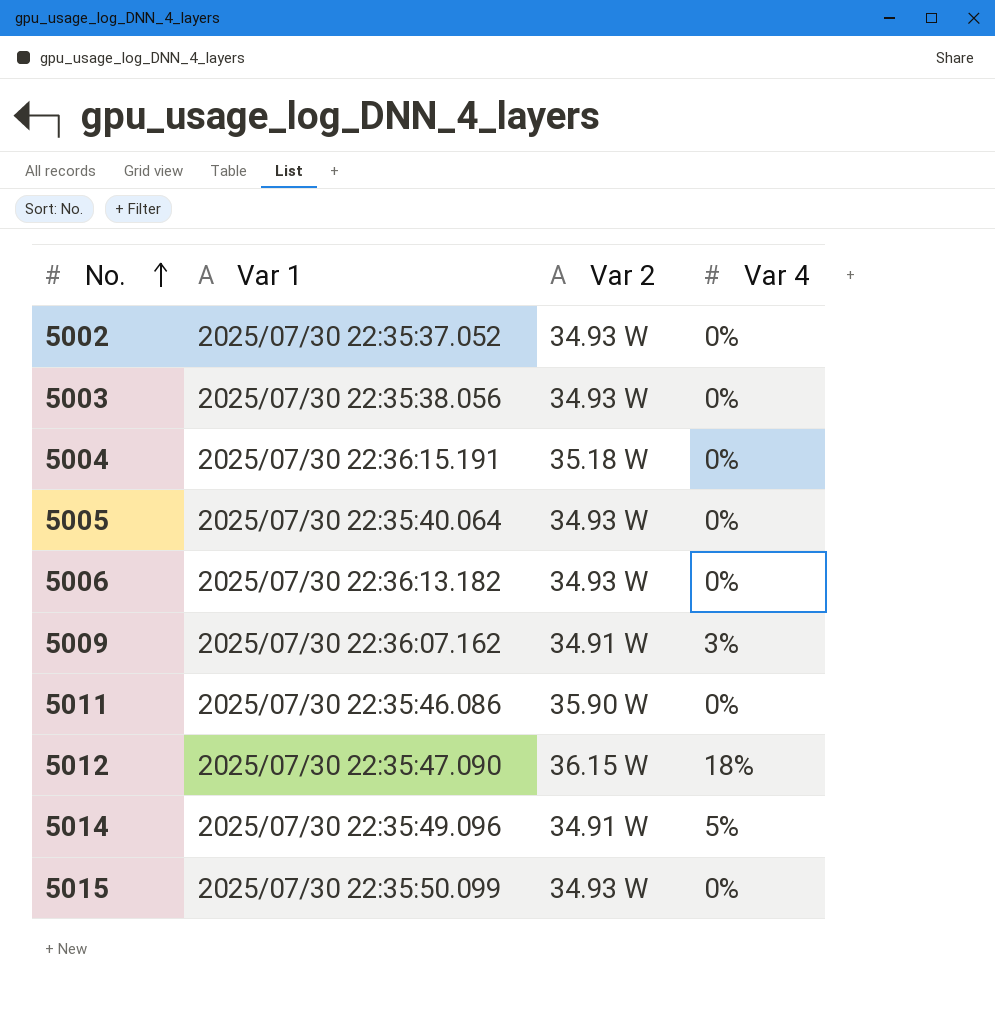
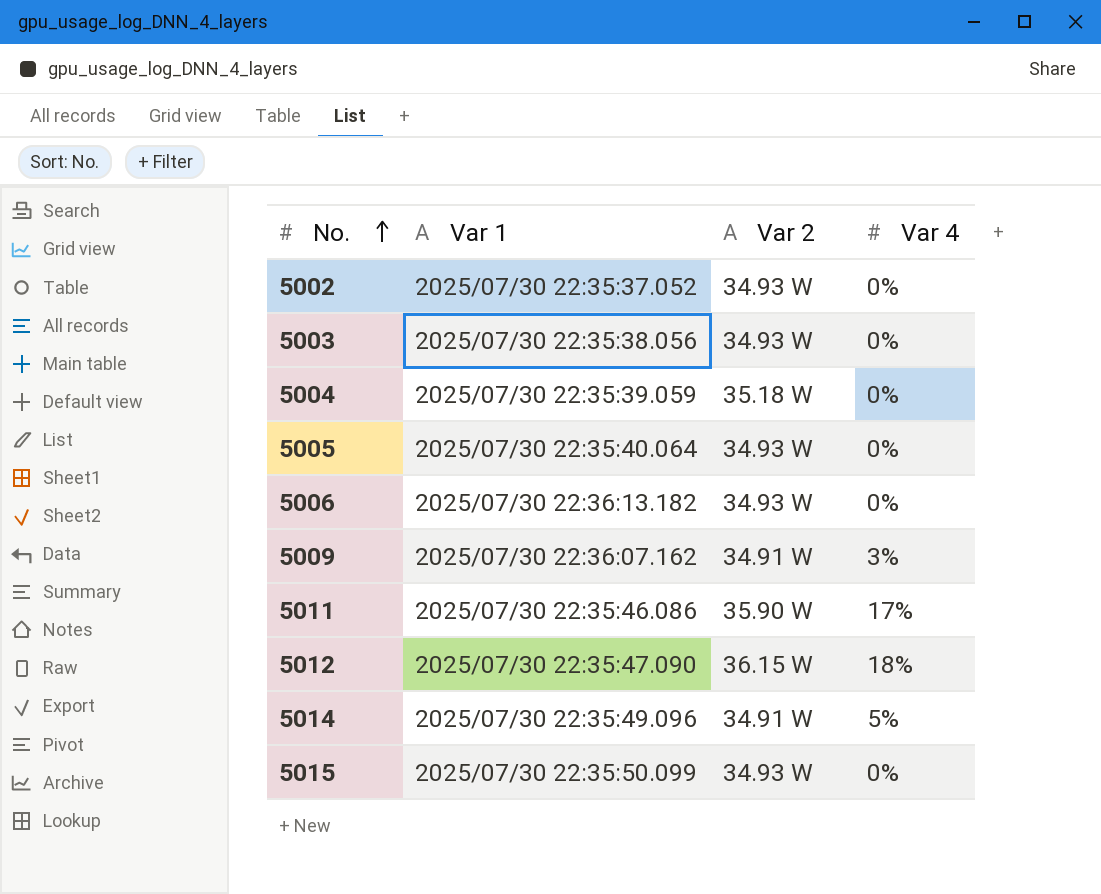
5004 | Var 1: 2025/07/30 22:36:15.191 -> 2025/07/30 22:35:39.059
5011 | Var 4: 0% -> 17%

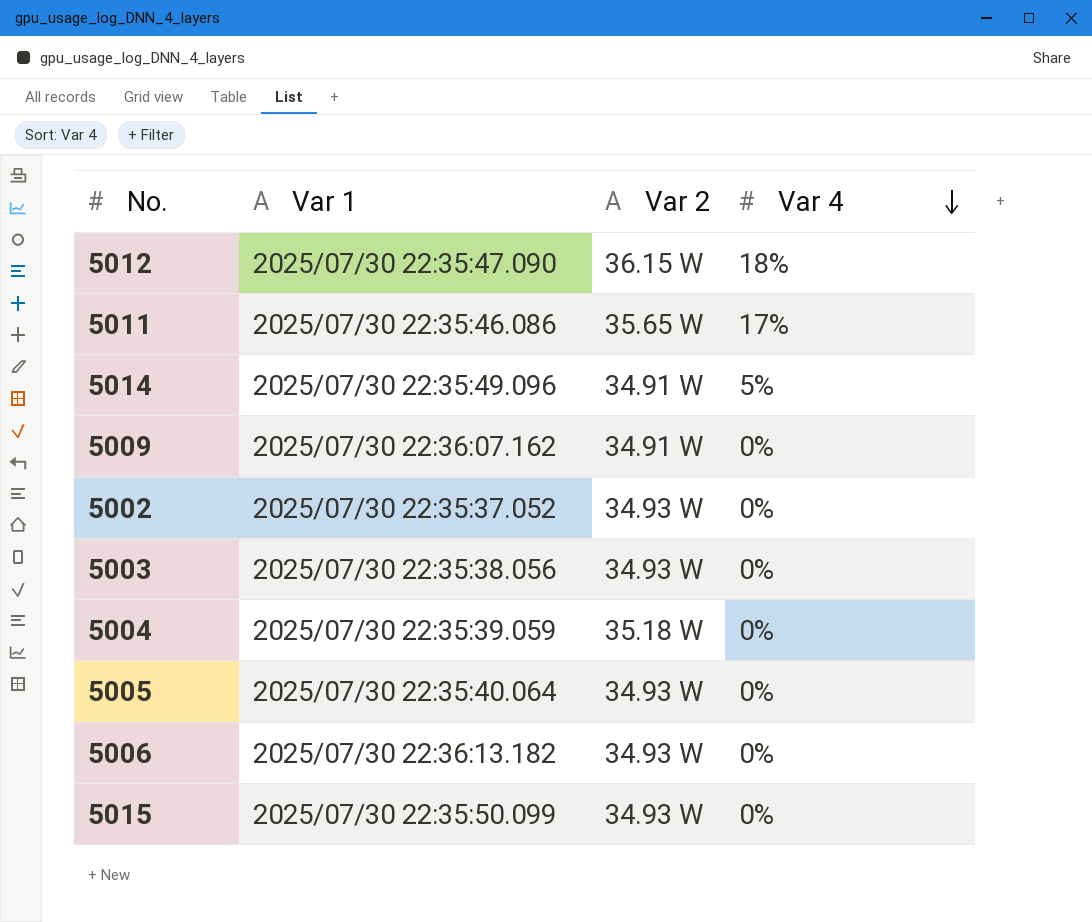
row order: No. ascending -> Var 4 descending
5011 | Var 2: 35.90 W -> 35.65 W
5009 | Var 4: 3% -> 0%

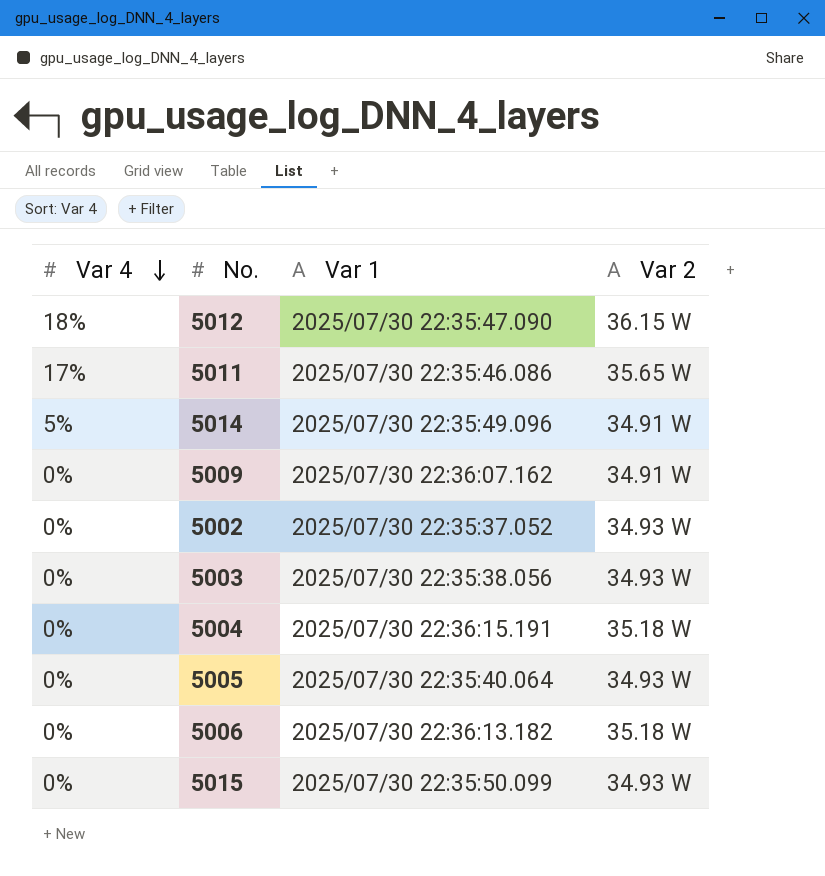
column Var 4 | position: 4 -> 1
5004 | Var 1: 2025/07/30 22:35:39.059 -> 2025/07/30 22:36:15.191
5006 | Var 2: 34.93 W -> 35.18 W

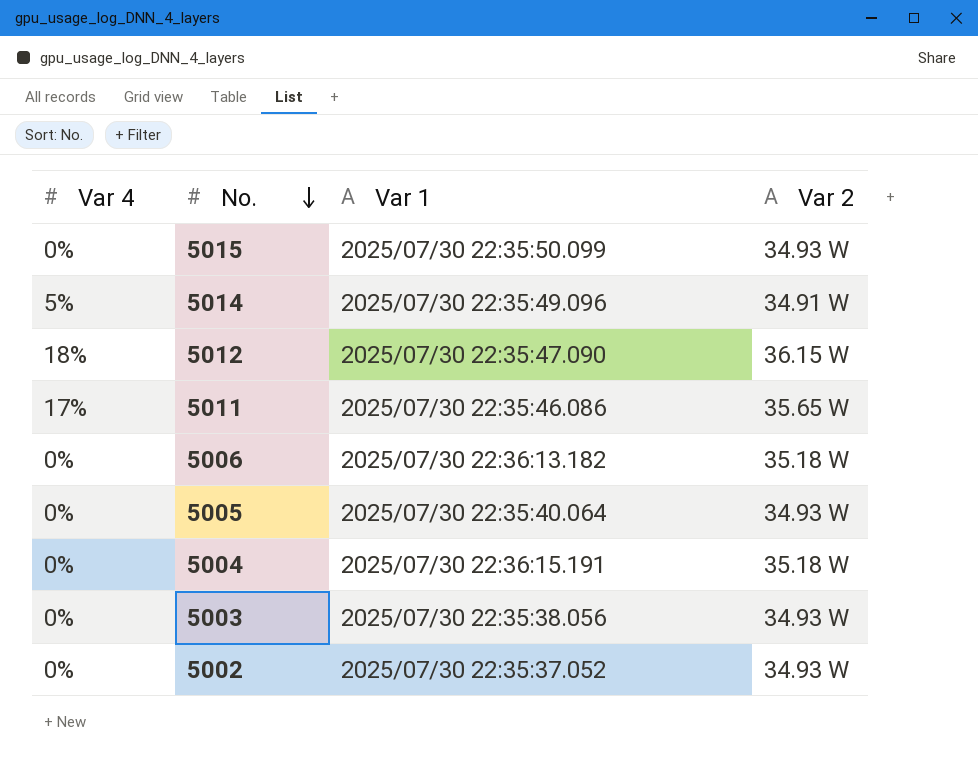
row order: Var 4 descending -> No. descending
row 5009: 0% | 2025/07/30 22:36:07.162 | 34.91 W -> none

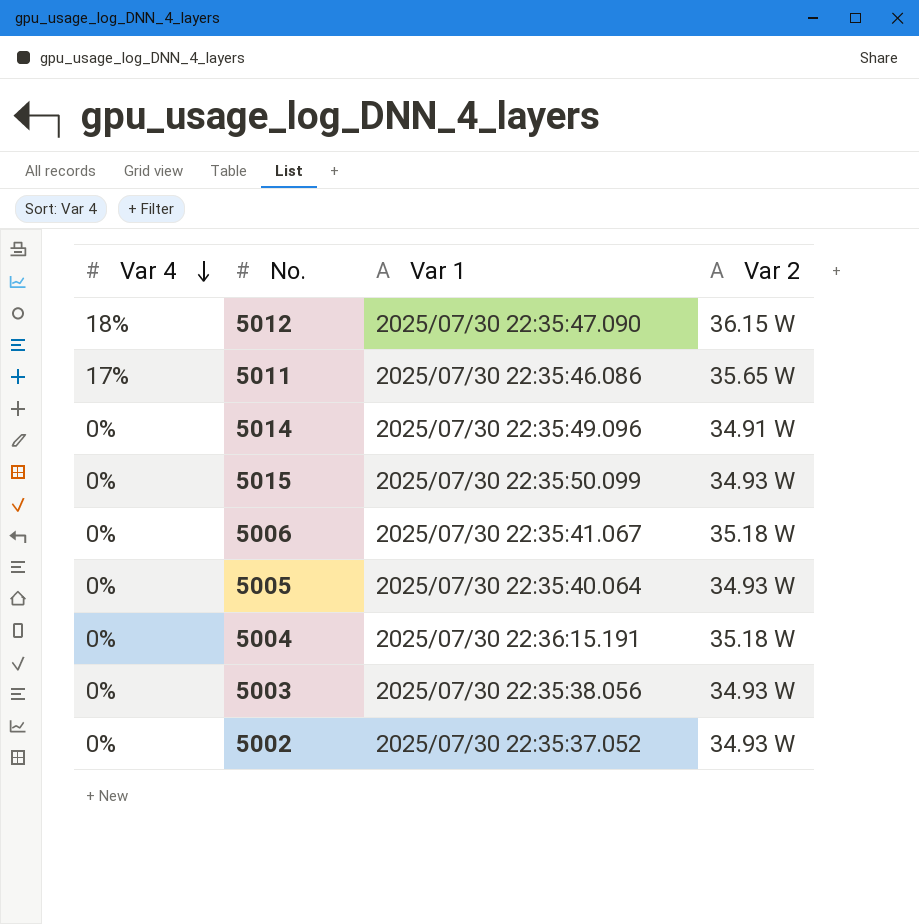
row order: No. descending -> Var 4 descending
5014 | Var 4: 5% -> 0%
5006 | Var 1: 2025/07/30 22:36:13.182 -> 2025/07/30 22:35:41.067

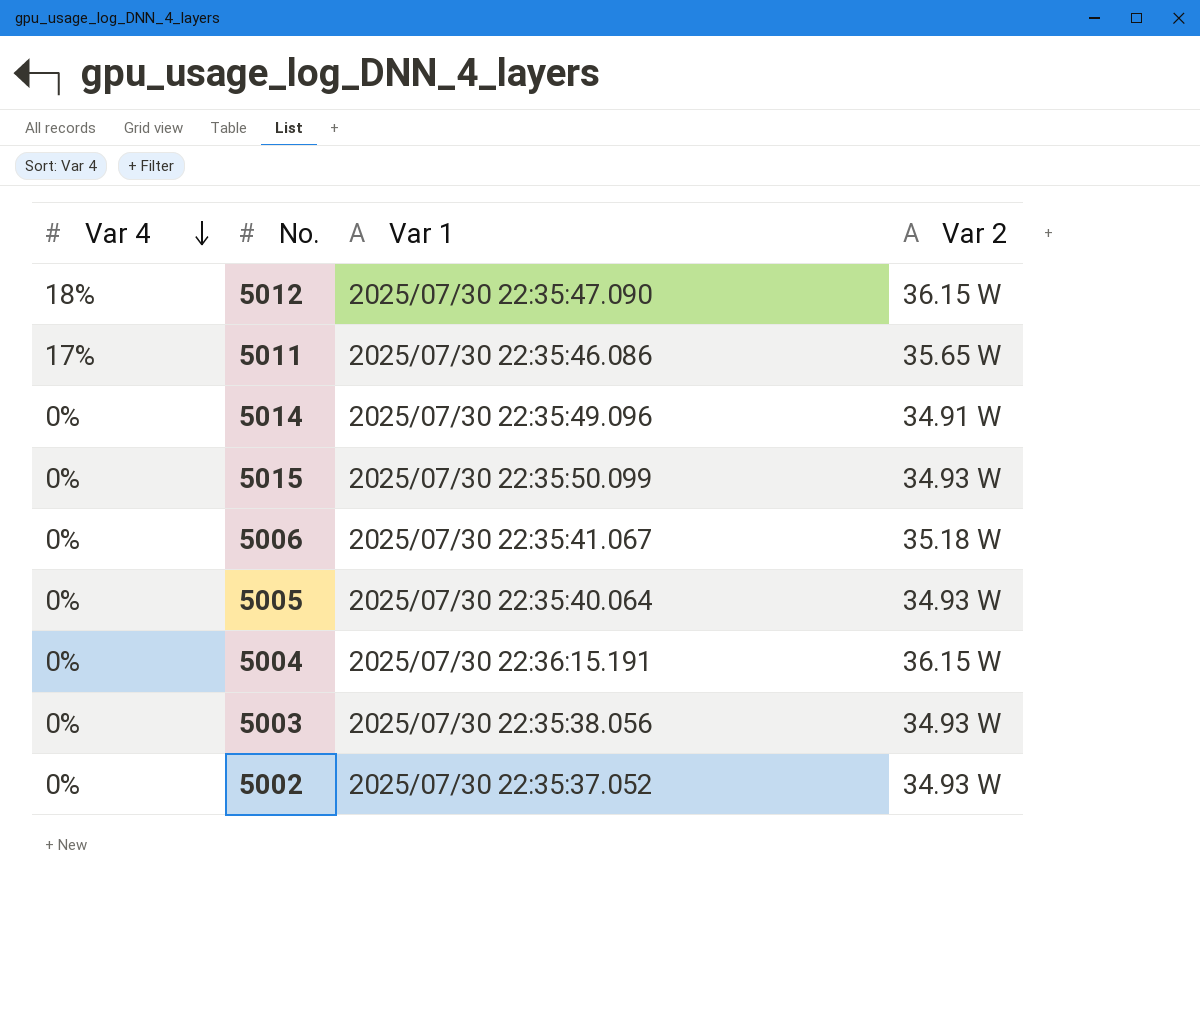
5004 | Var 2: 35.18 W -> 36.15 W

